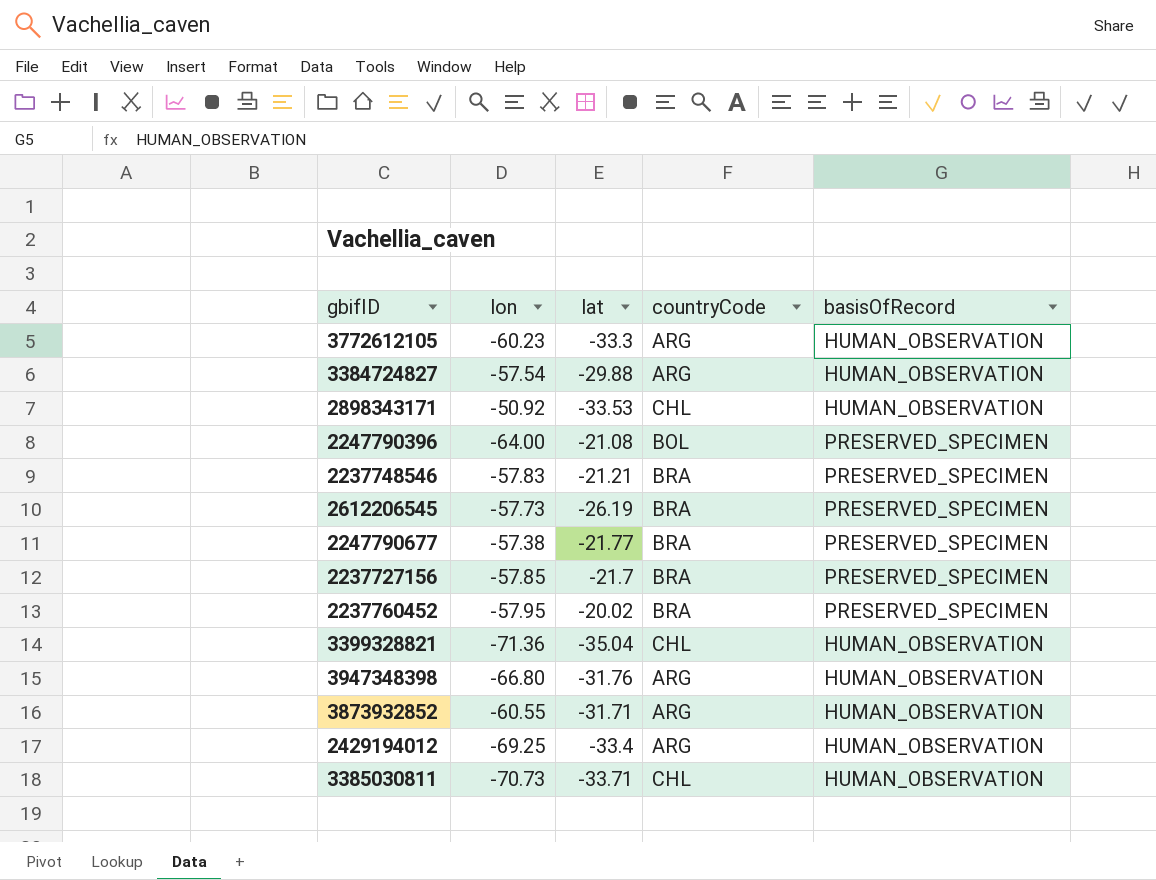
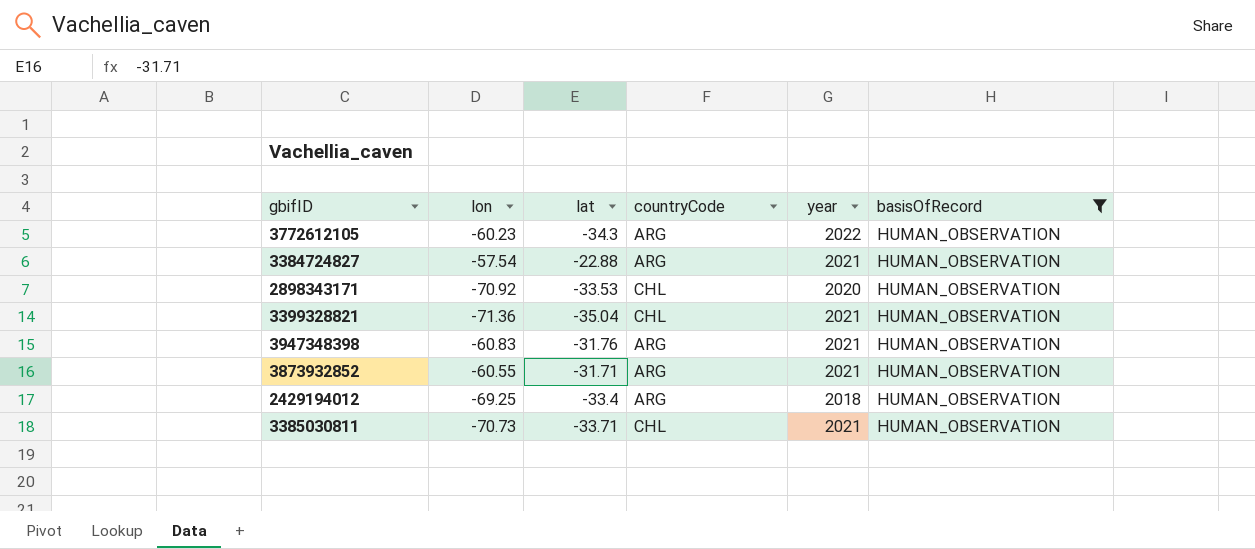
filter: none -> basisOfRecord = HUMAN_OBSERVATION
column year | position: none -> 5
3772612105 | lat: -33.3 -> -34.3
3384724827 | lat: -29.88 -> -22.88
2898343171 | lon: -50.92 -> -70.92
3947348398 | lon: -66.80 -> -60.83

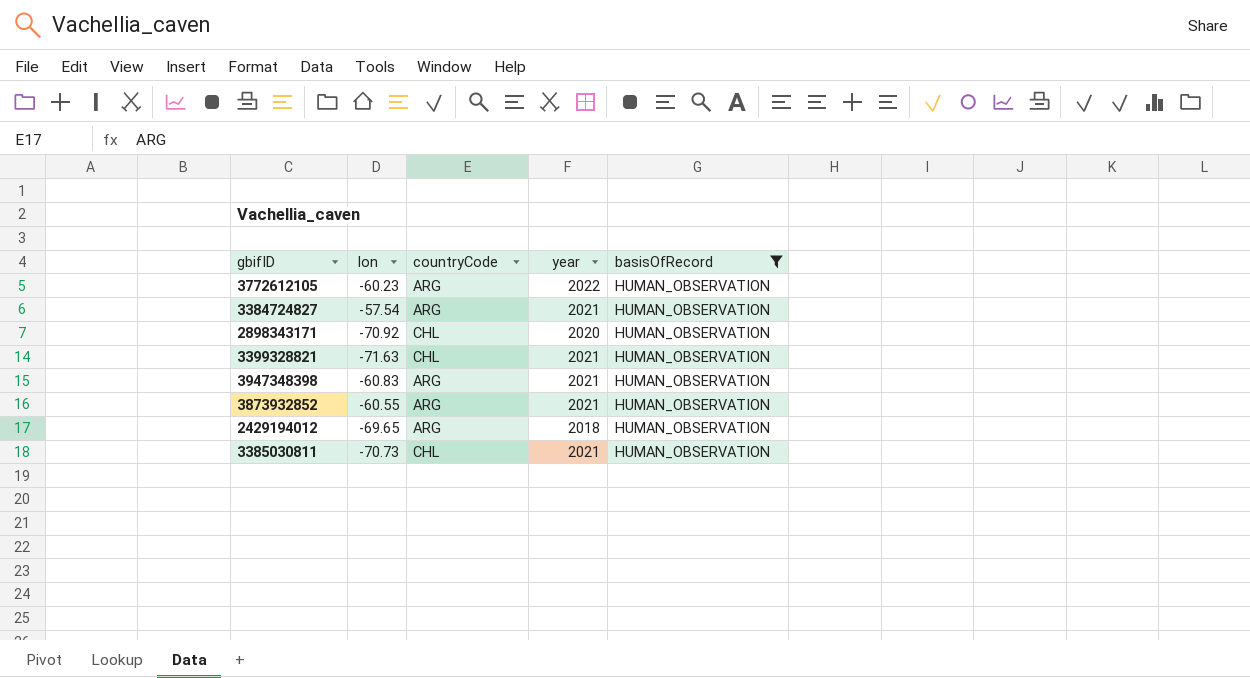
column lat | position: 3 -> none
3399328821 | lon: -71.36 -> -71.63
2429194012 | lon: -69.25 -> -69.65

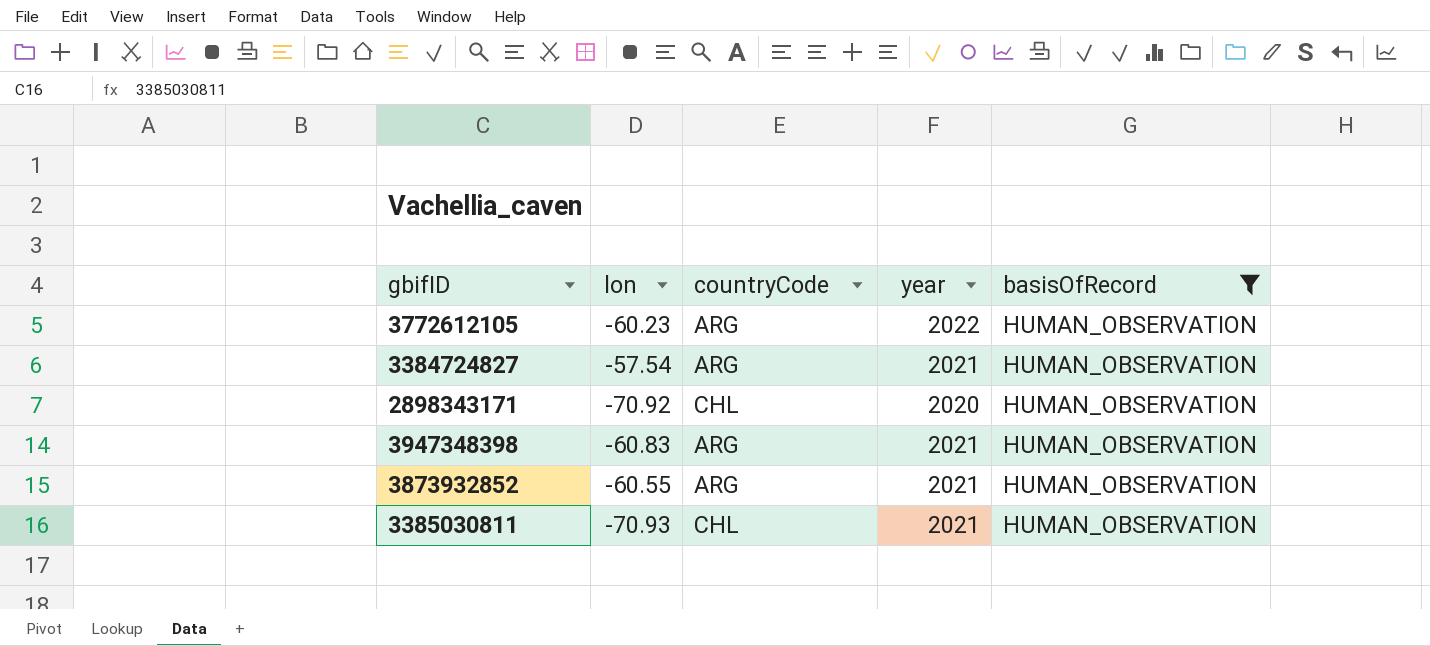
row 3399328821: -71.63 | CHL | 2021 | HUMAN_OBSERVATION -> none
row 2429194012: -69.65 | ARG | 2018 | HUMAN_OBSERVATION -> none
3385030811 | lon: -70.73 -> -70.93

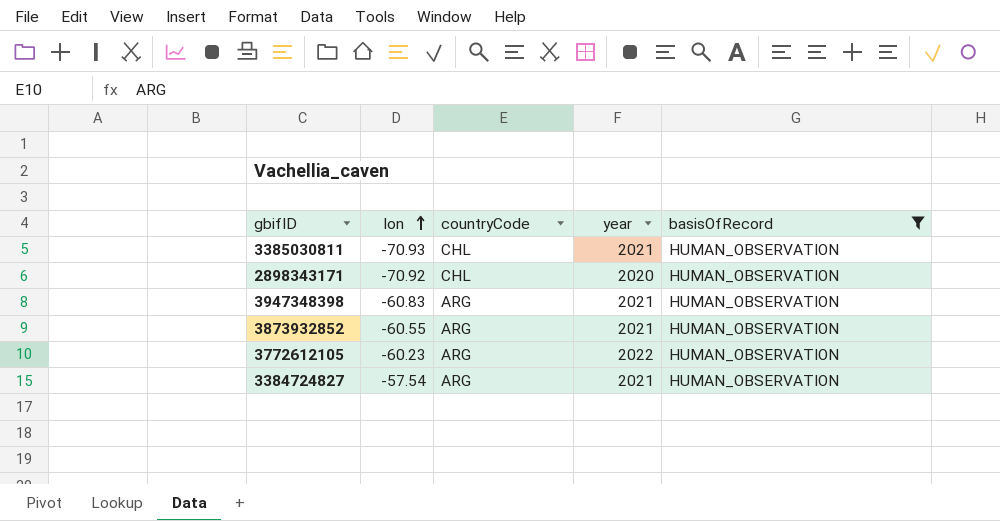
row order: none -> lon ascending

